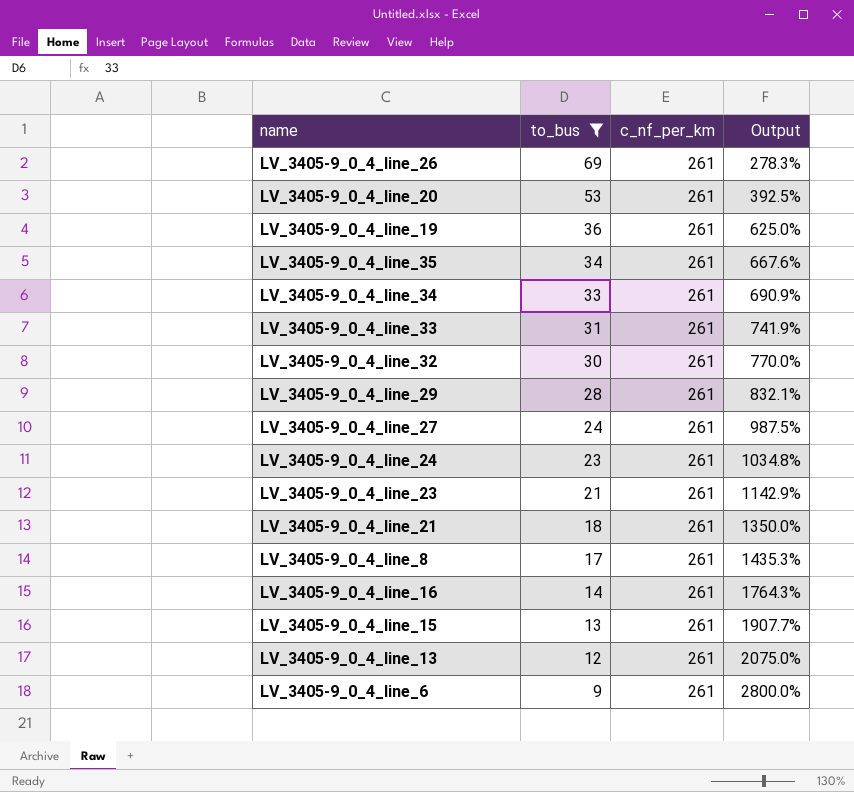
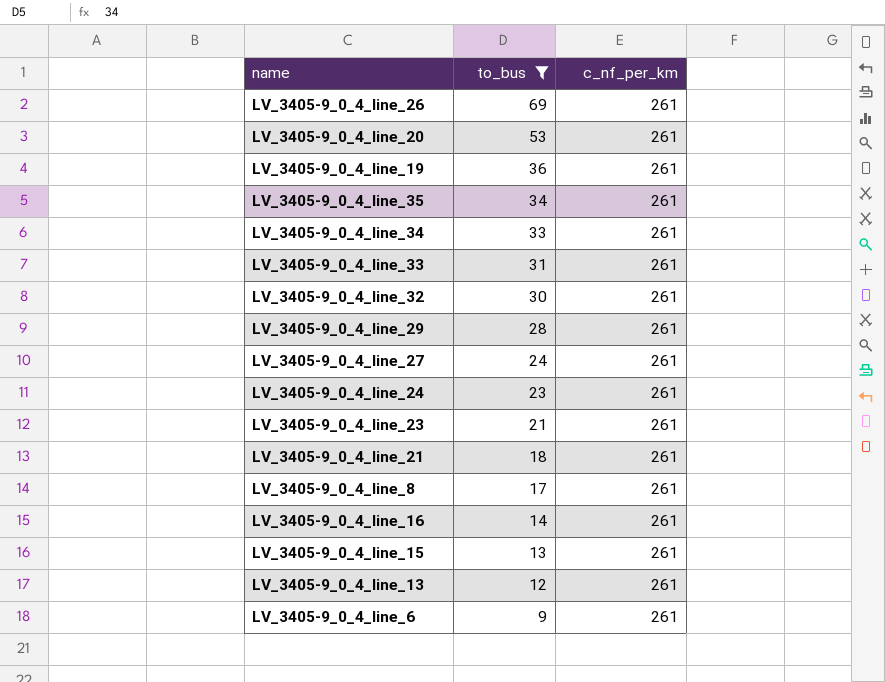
column Output | formula: ([c_nf_per_km] - [to_bus]) / [to_bus] -> none

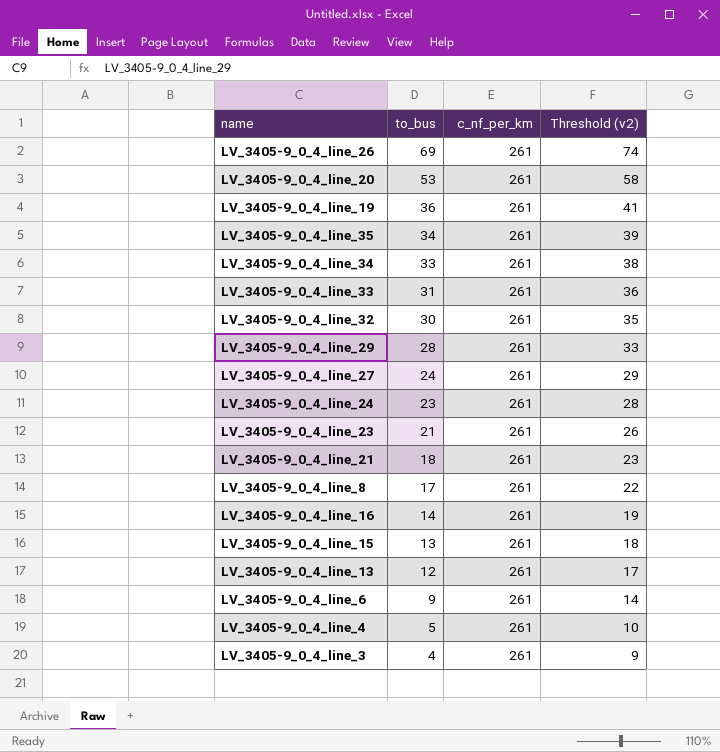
filter: to_bus >= 9 -> none
column Threshold (v2) | formula: none -> [to_bus] + 5

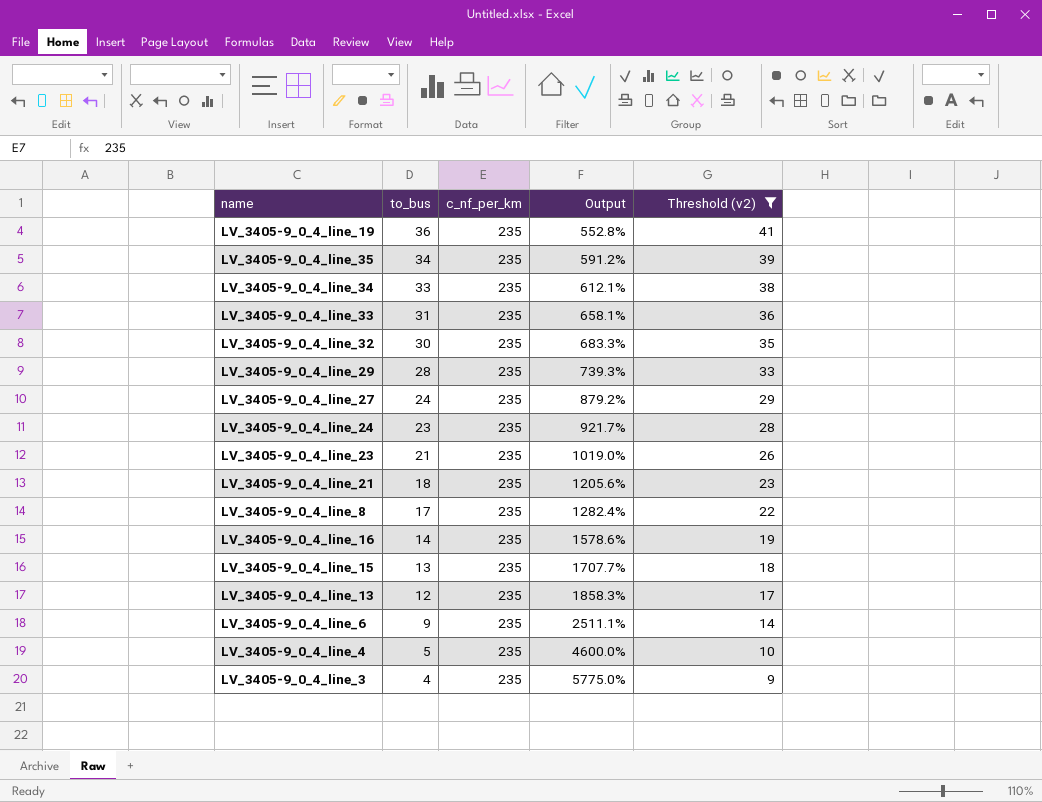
filter: none -> Threshold (v2) <= 41
column Output | formula: none -> ([c_nf_per_km] - [to_bus]) / [to_bus]
LV_3405-9_0_4_line_19 | c_nf_per_km: 261 -> 235
LV_3405-9_0_4_line_35 | c_nf_per_km: 261 -> 235
LV_3405-9_0_4_line_34 | c_nf_per_km: 261 -> 235
LV_3405-9_0_4_line_33 | c_nf_per_km: 261 -> 235
LV_3405-9_0_4_line_32 | c_nf_per_km: 261 -> 235
LV_3405-9_0_4_line_29 | c_nf_per_km: 261 -> 235
LV_3405-9_0_4_line_27 | c_nf_per_km: 261 -> 235
LV_3405-9_0_4_line_24 | c_nf_per_km: 261 -> 235
LV_3405-9_0_4_line_23 | c_nf_per_km: 261 -> 235
LV_3405-9_0_4_line_21 | c_nf_per_km: 261 -> 235
LV_3405-9_0_4_line_8 | c_nf_per_km: 261 -> 235
LV_3405-9_0_4_line_16 | c_nf_per_km: 261 -> 235
LV_3405-9_0_4_line_15 | c_nf_per_km: 261 -> 235
LV_3405-9_0_4_line_13 | c_nf_per_km: 261 -> 235
LV_3405-9_0_4_line_6 | c_nf_per_km: 261 -> 235
LV_3405-9_0_4_line_4 | c_nf_per_km: 261 -> 235
LV_3405-9_0_4_line_3 | c_nf_per_km: 261 -> 235

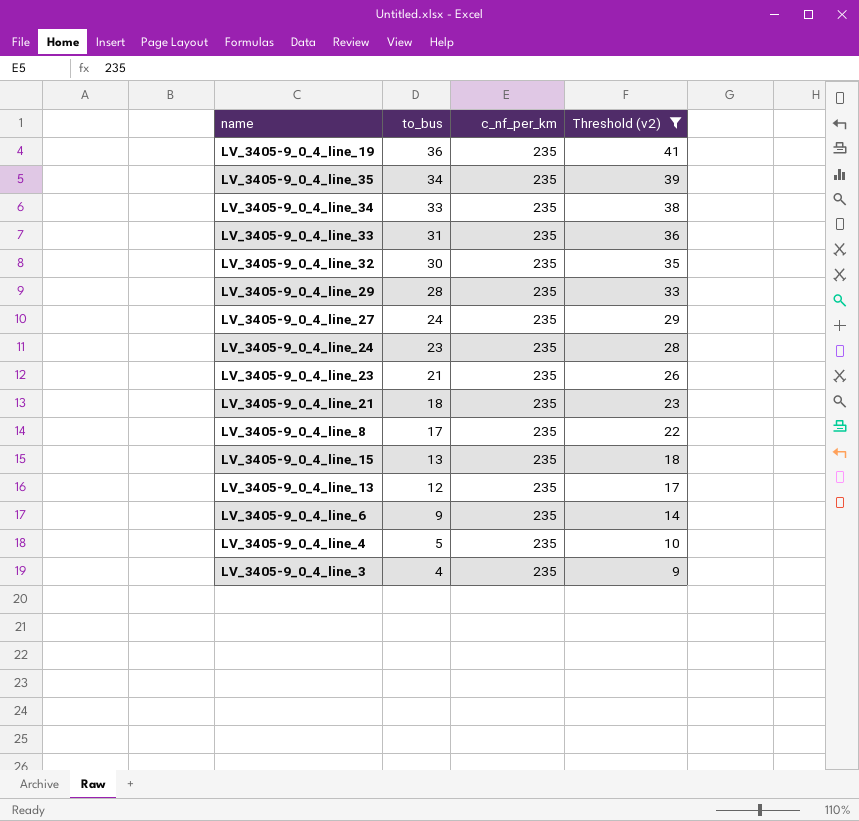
column Output | formula: ([c_nf_per_km] - [to_bus]) / [to_bus] -> none
row LV_3405-9_0_4_line_16: 14 | 235 | 1578.6% | 19 -> none

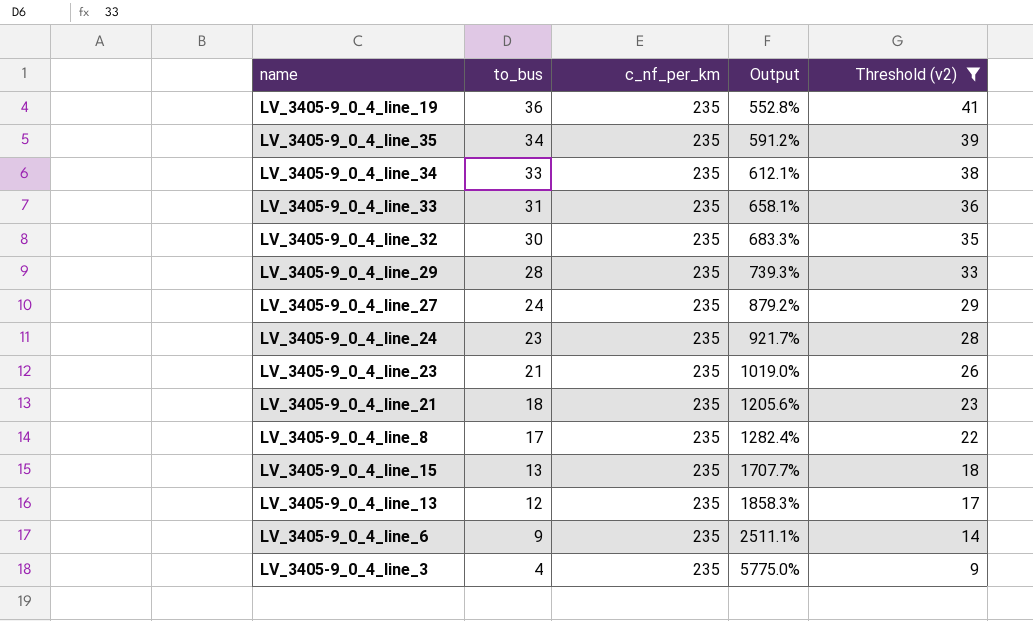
column Output | formula: none -> ([c_nf_per_km] - [to_bus]) / [to_bus]
row LV_3405-9_0_4_line_4: 5 | 235 | 10 -> none

